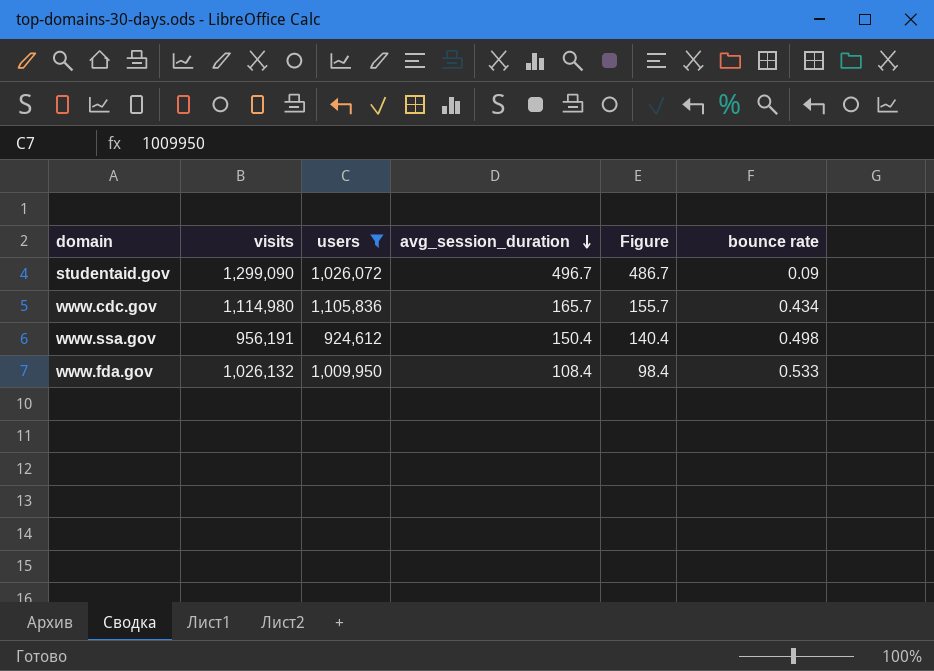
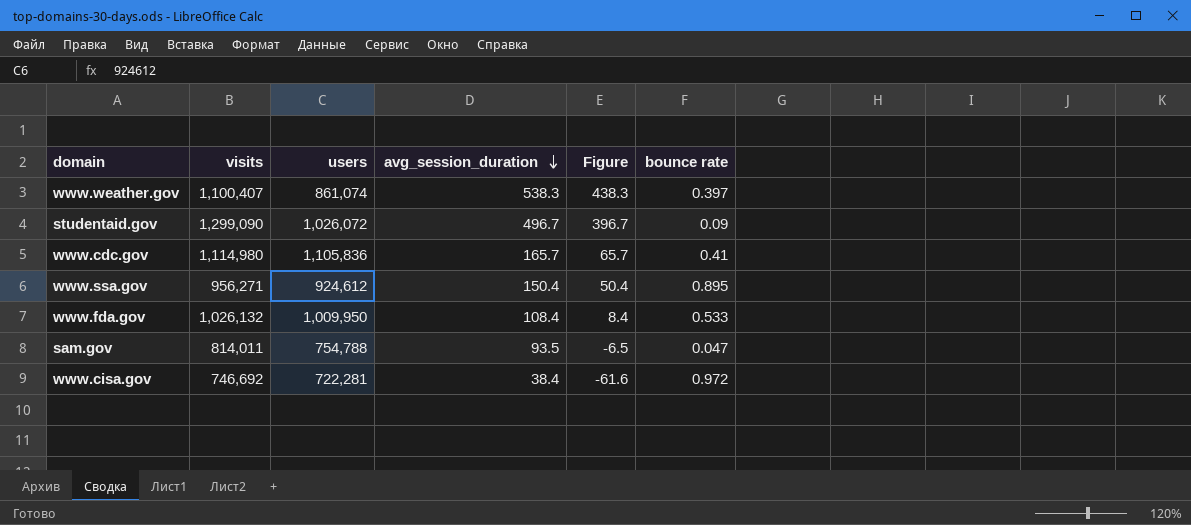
filter: users >= 924,612 -> none
column Figure | formula: [avg_session_duration] - 10 -> [avg_session_duration] - 100
www.cdc.gov | bounce rate: 0.434 -> 0.41
www.ssa.gov | visits: 956,191 -> 956,271
www.ssa.gov | bounce rate: 0.498 -> 0.895

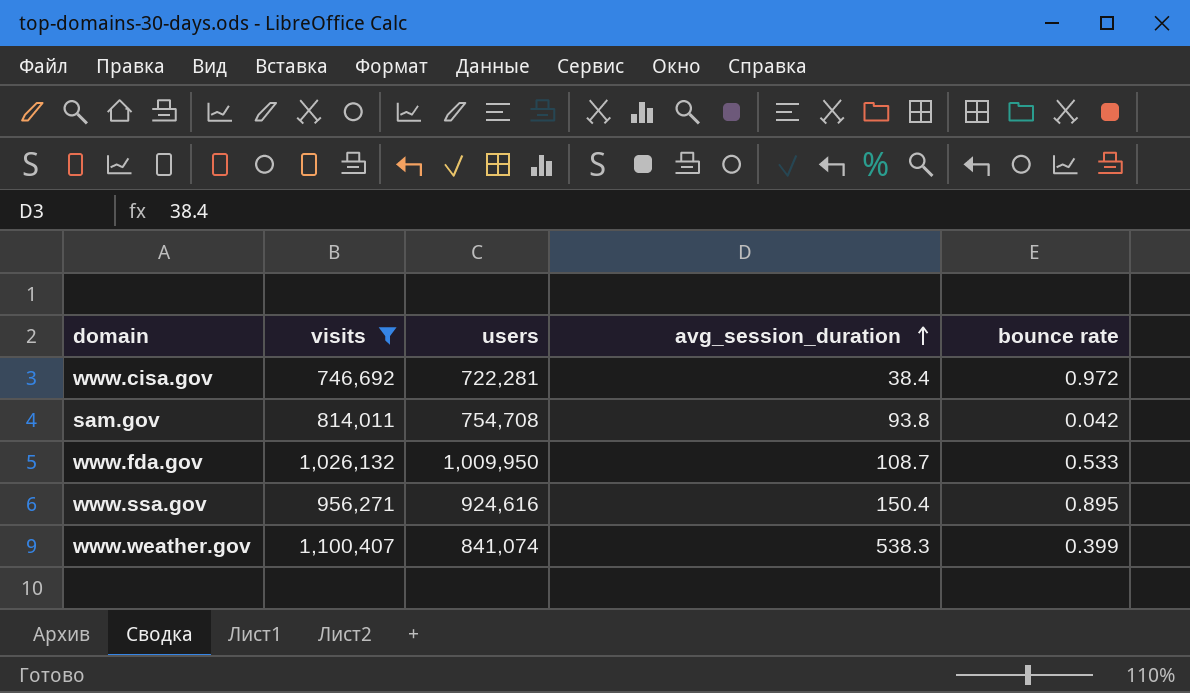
filter: none -> visits <= 1,100,407
row order: avg_session_duration descending -> avg_session_duration ascending
column Figure | formula: [avg_session_duration] - 100 -> none
sam.gov | users: 754,788 -> 754,708
sam.gov | avg_session_duration: 93.5 -> 93.8
sam.gov | bounce rate: 0.047 -> 0.042
www.fda.gov | avg_session_duration: 108.4 -> 108.7
www.ssa.gov | users: 924,612 -> 924,616
www.weather.gov | users: 861,074 -> 841,074
www.weather.gov | bounce rate: 0.397 -> 0.399

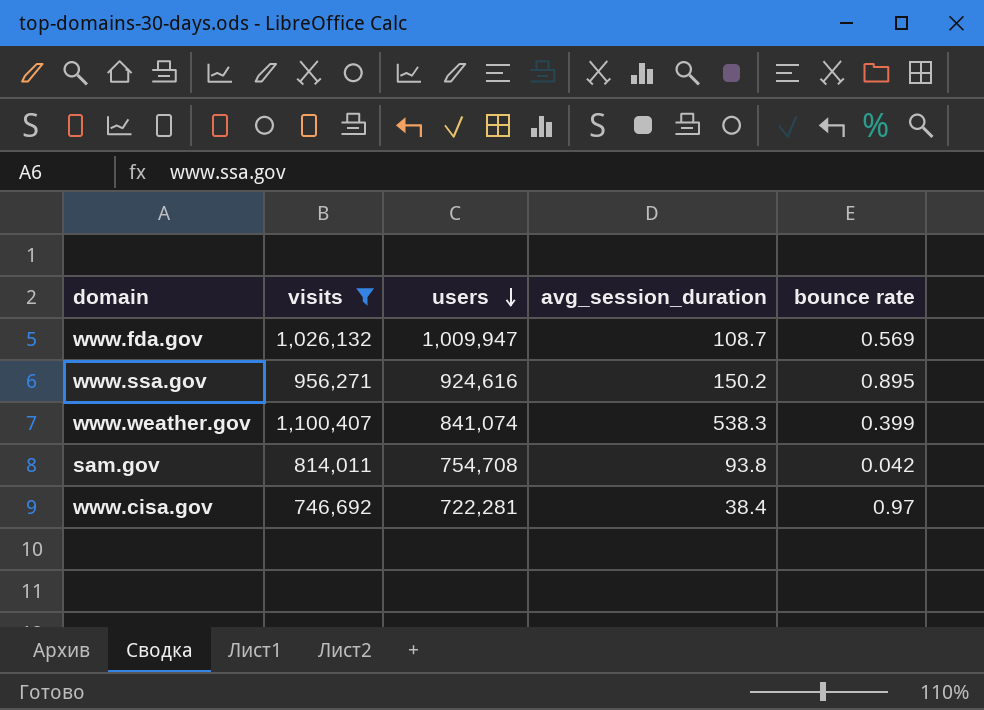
row order: avg_session_duration ascending -> users descending
www.fda.gov | users: 1,009,950 -> 1,009,947
www.fda.gov | bounce rate: 0.533 -> 0.569
www.ssa.gov | avg_session_duration: 150.4 -> 150.2
www.cisa.gov | bounce rate: 0.972 -> 0.97

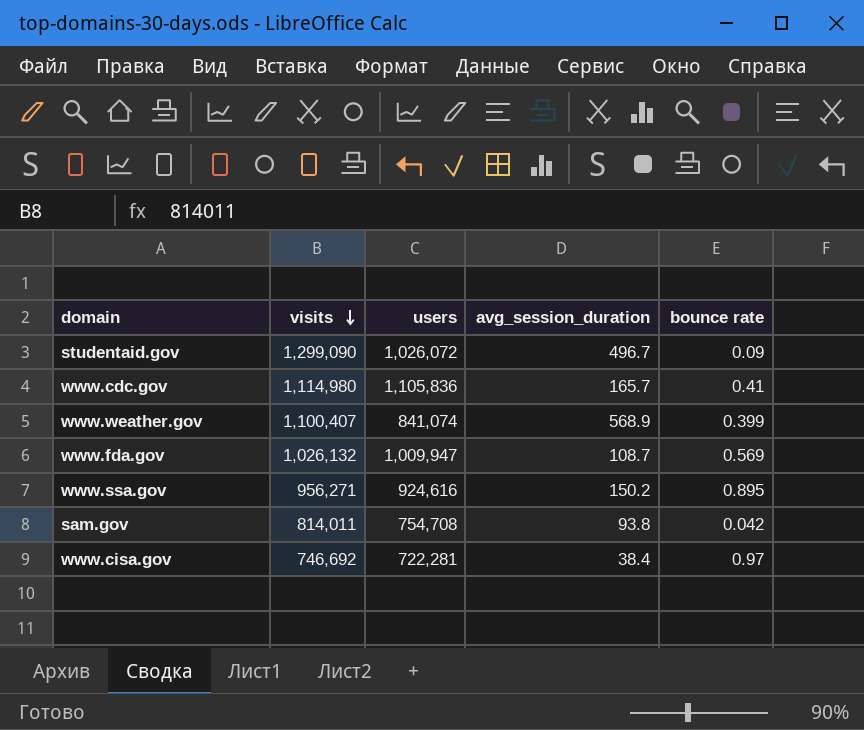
filter: visits <= 1,100,407 -> none
row order: users descending -> visits descending
www.weather.gov | avg_session_duration: 538.3 -> 568.9

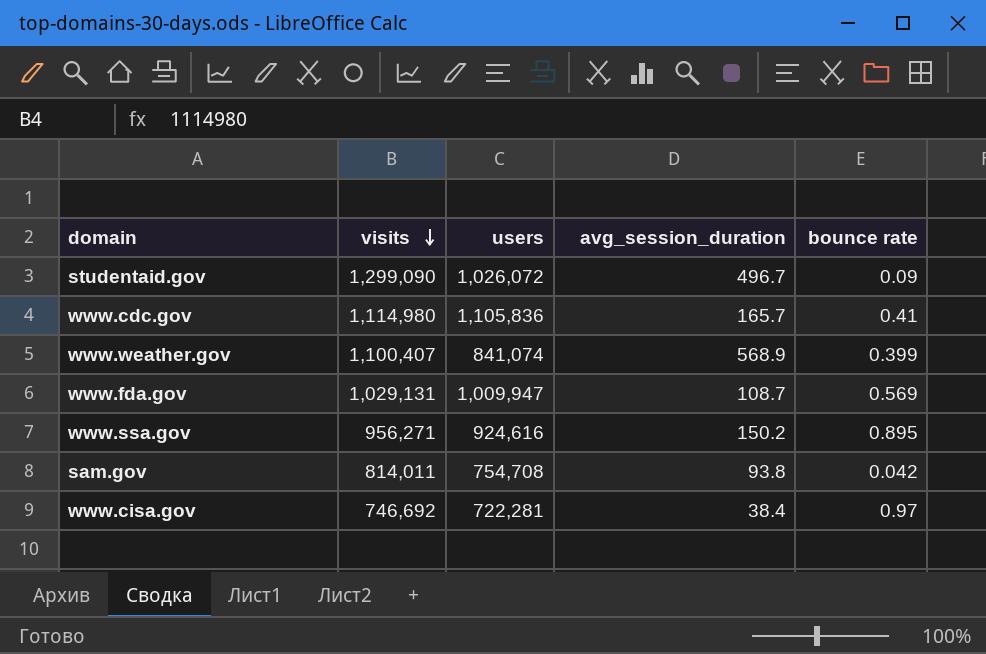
www.fda.gov | visits: 1,026,132 -> 1,029,131

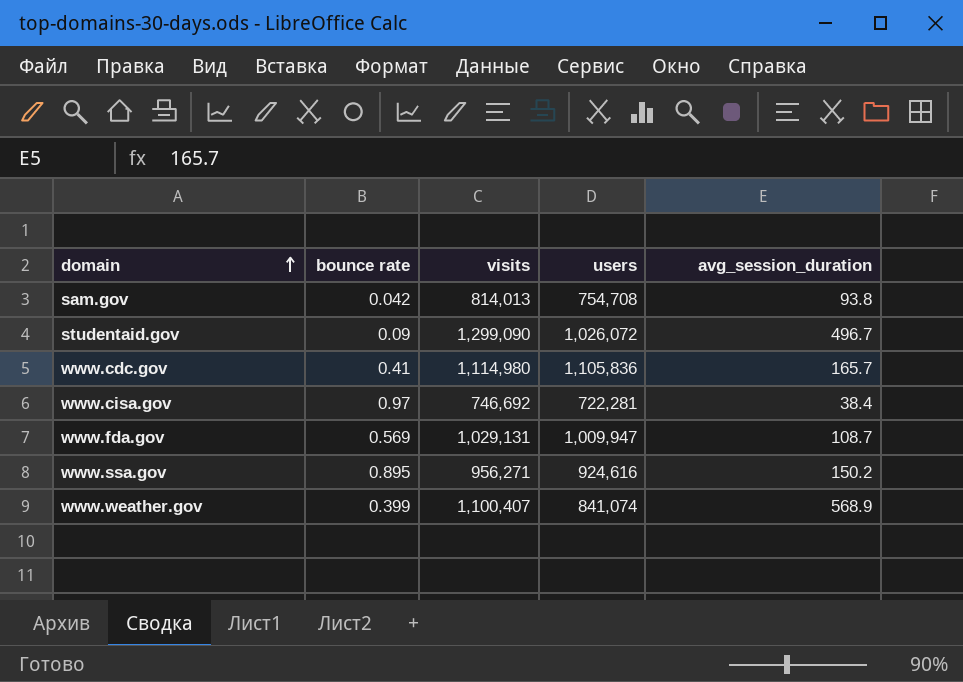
row order: visits descending -> domain ascending
column bounce rate | position: 5 -> 2
sam.gov | visits: 814,011 -> 814,013

